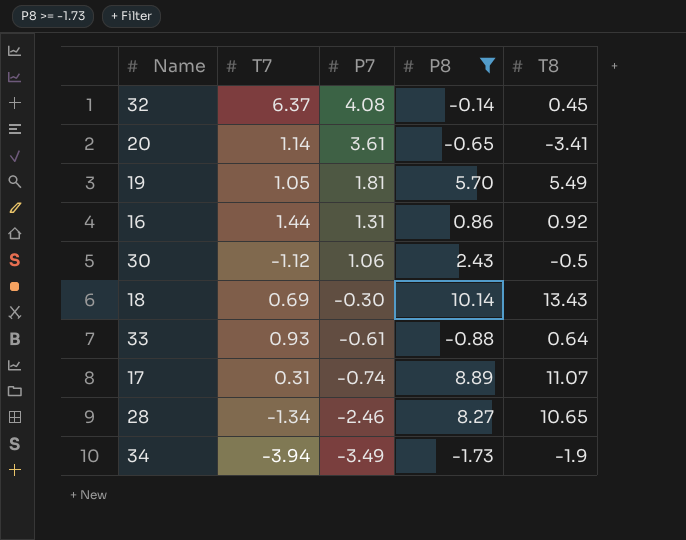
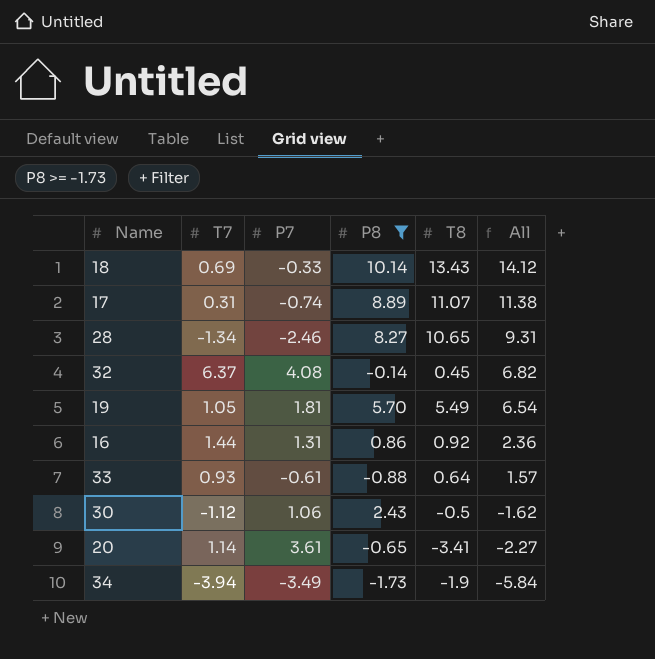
row order: P7 descending -> All descending
column All | formula: none -> [T7] + [T8]
18 | P7: -0.30 -> -0.33

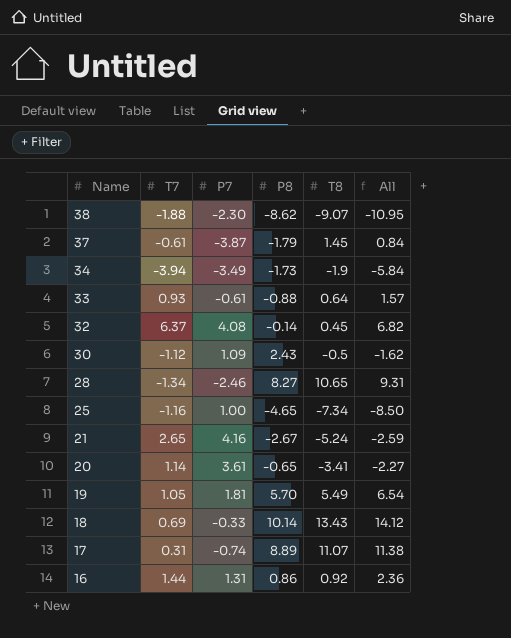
filter: P8 >= -1.73 -> none
row order: All descending -> Name descending
30 | P7: 1.06 -> 1.09

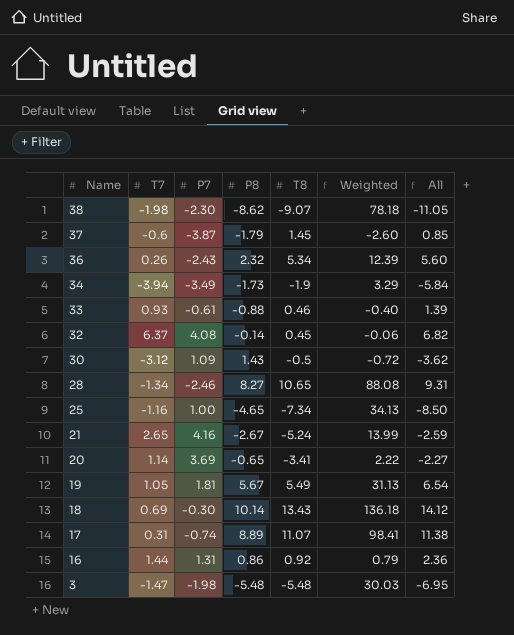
column Weighted | formula: none -> [P8] * [T8]
38 | T7: -1.88 -> -1.98
38 | All: -10.95 -> -11.05
37 | T7: -0.61 -> -0.6
37 | All: 0.84 -> 0.85
row 36: none -> 0.26 | -2.43 | 2.32 | 5.34 | 12.39 | 5.60
33 | T8: 0.64 -> 0.46
33 | All: 1.57 -> 1.39
30 | T7: -1.12 -> -3.12
30 | P8: 2.43 -> 1.43
30 | All: -1.62 -> -3.62
20 | P7: 3.61 -> 3.69
19 | P8: 5.70 -> 5.67
18 | P7: -0.33 -> -0.30
row 3: none -> -1.47 | -1.98 | -5.48 | -5.48 | 30.03 | -6.95

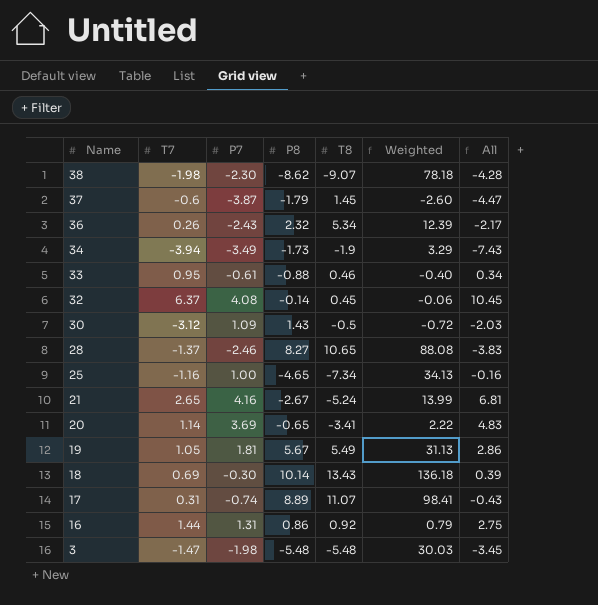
column All | formula: [T7] + [T8] -> [T7] + [P7]
33 | T7: 0.93 -> 0.95
28 | T7: -1.34 -> -1.37

